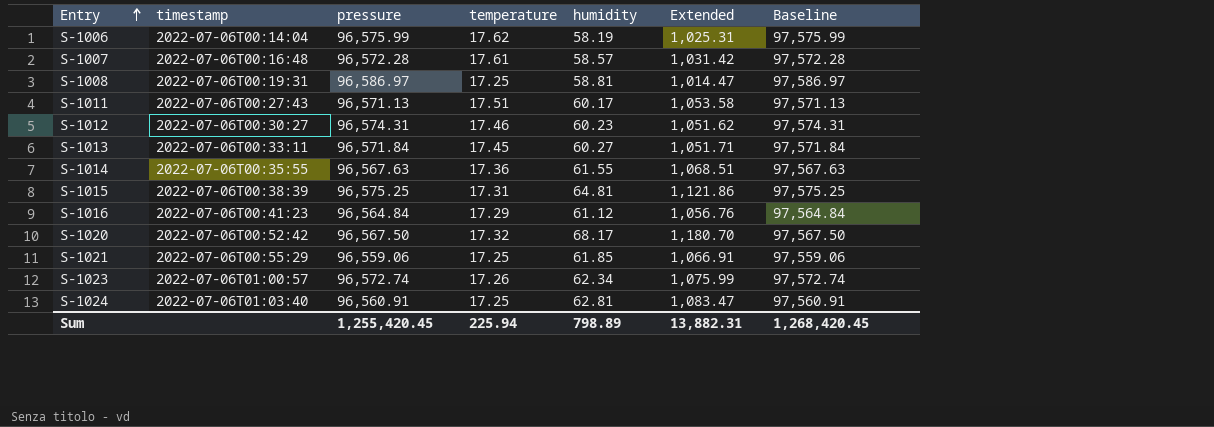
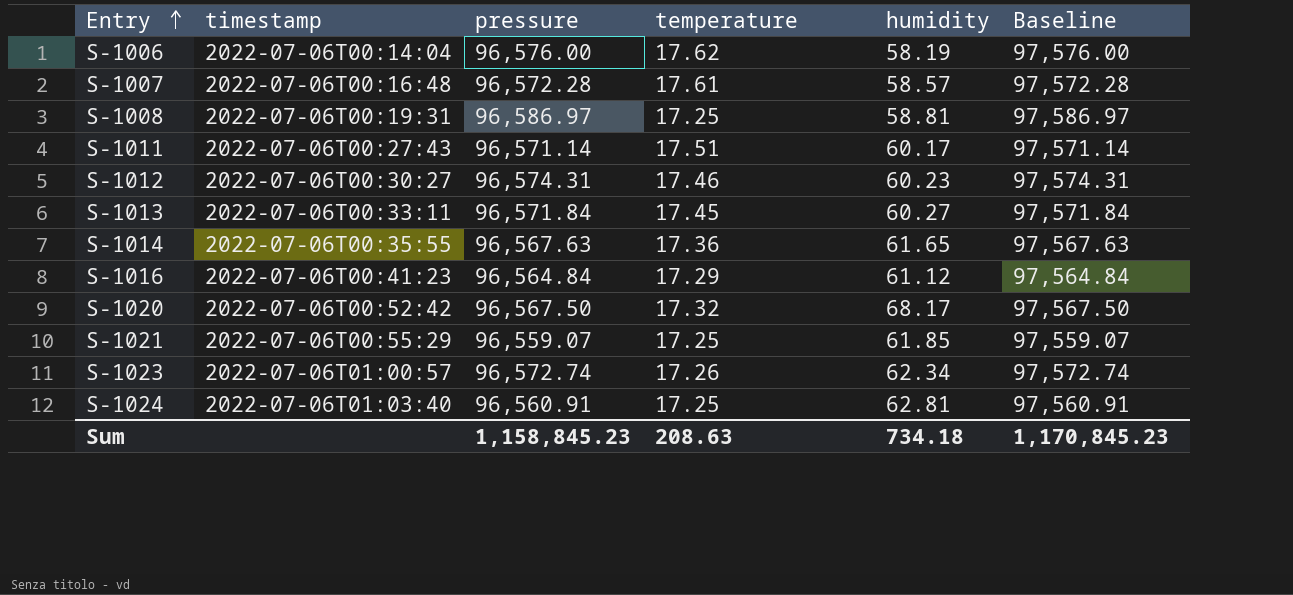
column Extended | formula: [temperature] * [humidity] -> none
row S-1015: 2022-07-06T00:38:39 | 96,575.25 | 17.31 | 64.81 | 1,121.86 | 97,575.25 -> none
S-1006 | pressure: 96,575.99 -> 96,576.00
S-1006 | Baseline: 97,575.99 -> 97,576.00
S-1011 | pressure: 96,571.13 -> 96,571.14
S-1011 | Baseline: 97,571.13 -> 97,571.14
S-1014 | humidity: 61.55 -> 61.65
S-1021 | pressure: 96,559.06 -> 96,559.07
S-1021 | Baseline: 97,559.06 -> 97,559.07
Sum | pressure: 1,255,420.45 -> 1,158,845.23
Sum | temperature: 225.94 -> 208.63
Sum | humidity: 798.89 -> 734.18
Sum | Baseline: 1,268,420.45 -> 1,170,845.23

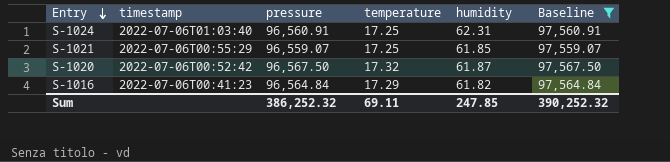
filter: none -> Baseline <= 97,567.50
row order: Entry ascending -> Entry descending
S-1024 | humidity: 62.81 -> 62.31
S-1020 | humidity: 68.17 -> 61.87
S-1016 | humidity: 61.12 -> 61.82
Sum | pressure: 1,158,845.23 -> 386,252.32
Sum | temperature: 208.63 -> 69.11
Sum | humidity: 734.18 -> 247.85
Sum | Baseline: 1,170,845.23 -> 390,252.32

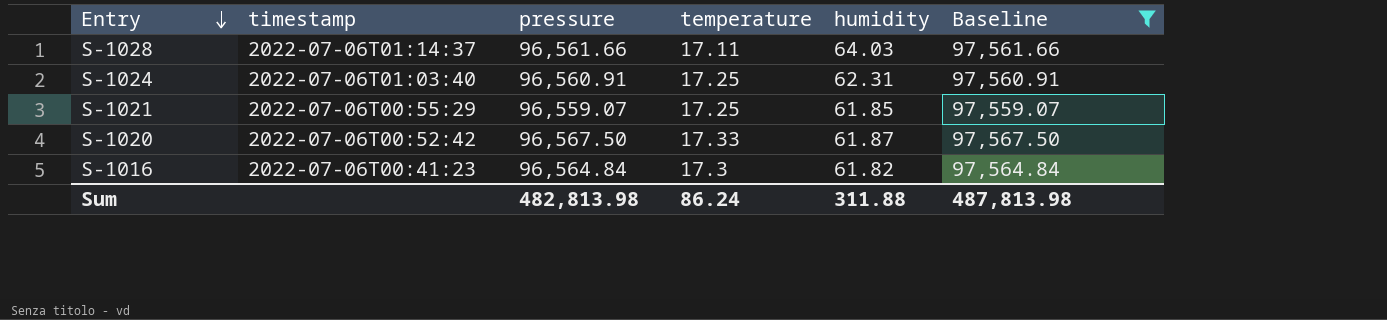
row S-1028: none -> 2022-07-06T01:14:37 | 96,561.66 | 17.11 | 64.03 | 97,561.66
S-1020 | temperature: 17.32 -> 17.33
S-1016 | temperature: 17.29 -> 17.3
Sum | pressure: 386,252.32 -> 482,813.98
Sum | temperature: 69.11 -> 86.24
Sum | humidity: 247.85 -> 311.88
Sum | Baseline: 390,252.32 -> 487,813.98

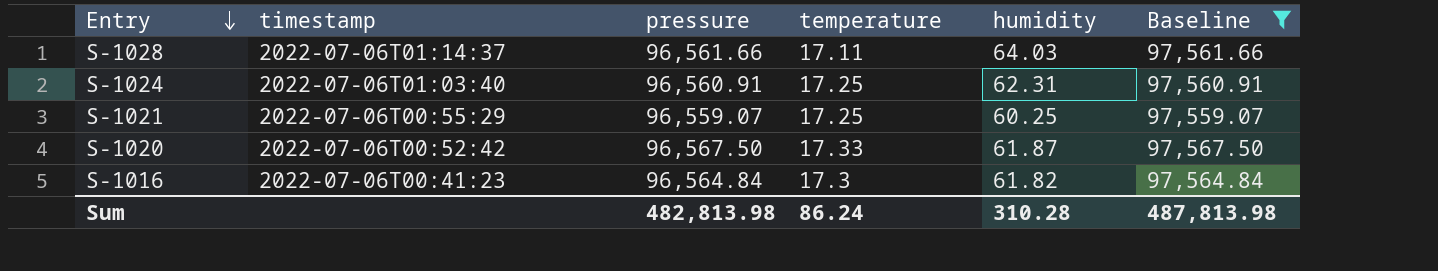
S-1021 | humidity: 61.85 -> 60.25
Sum | humidity: 311.88 -> 310.28

